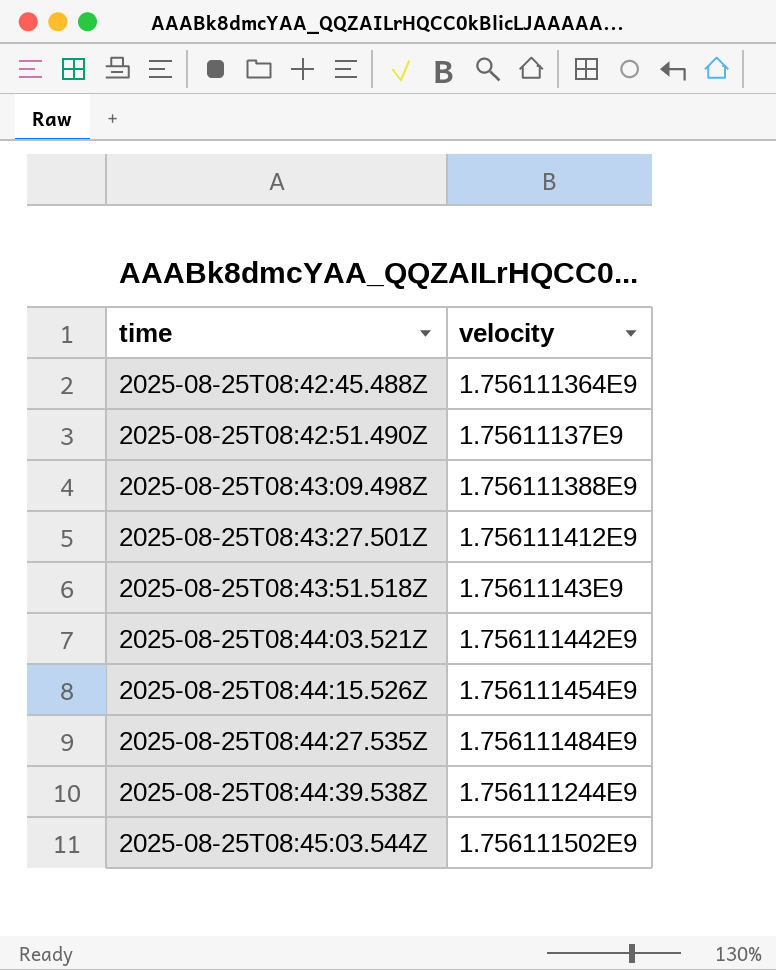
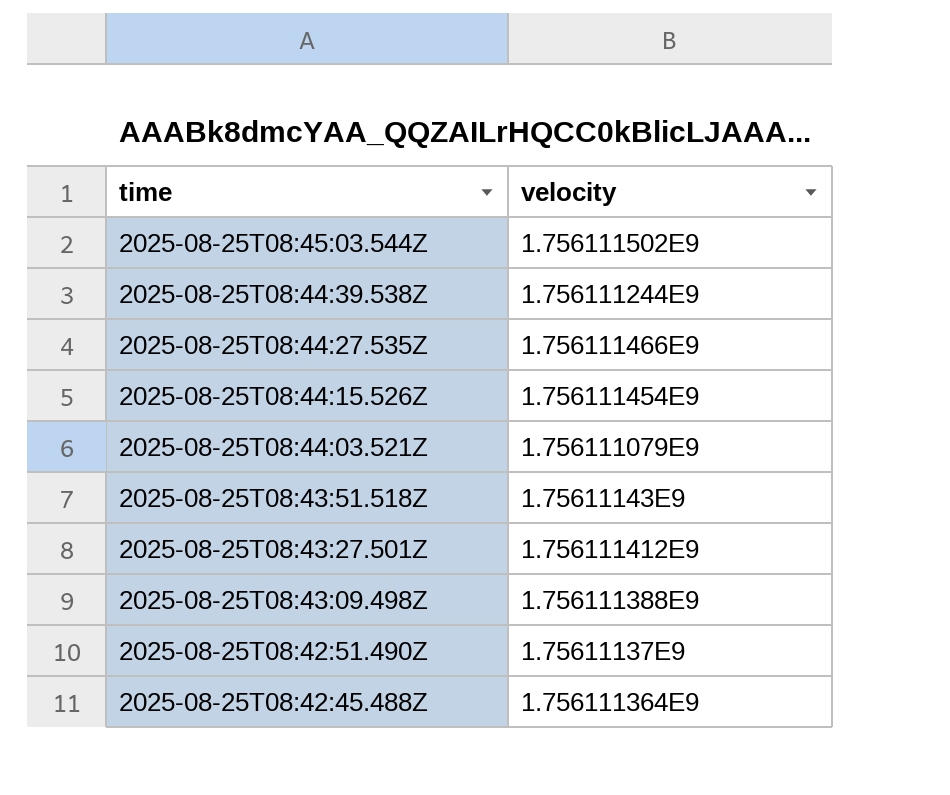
row order: time ascending -> time descending
2025-08-25T08:44:27.535Z | velocity: 1.756111484E9 -> 1.756111466E9
2025-08-25T08:44:03.521Z | velocity: 1.756111442E9 -> 1.756111079E9

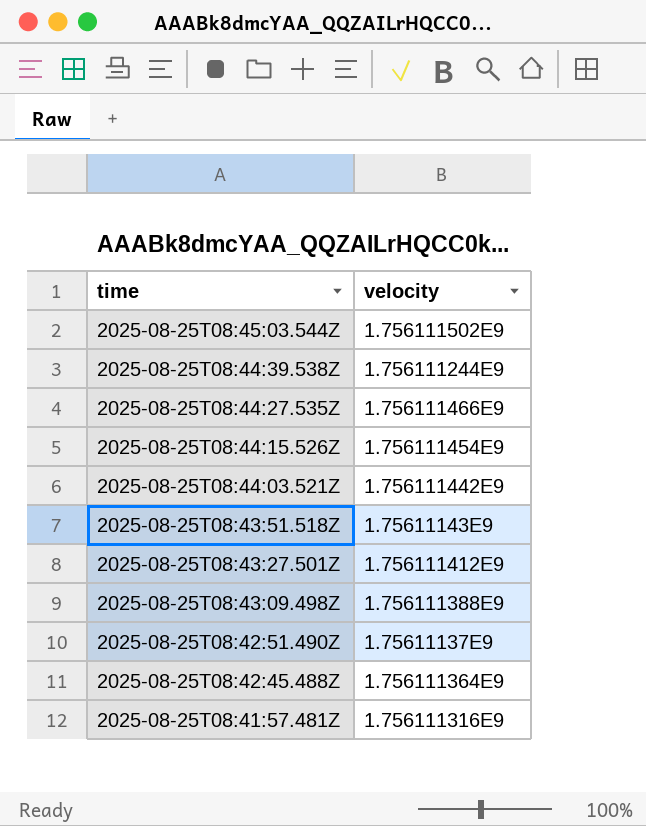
2025-08-25T08:44:03.521Z | velocity: 1.756111079E9 -> 1.756111442E9
row 2025-08-25T08:41:57.481Z: none -> 1.756111316E9

